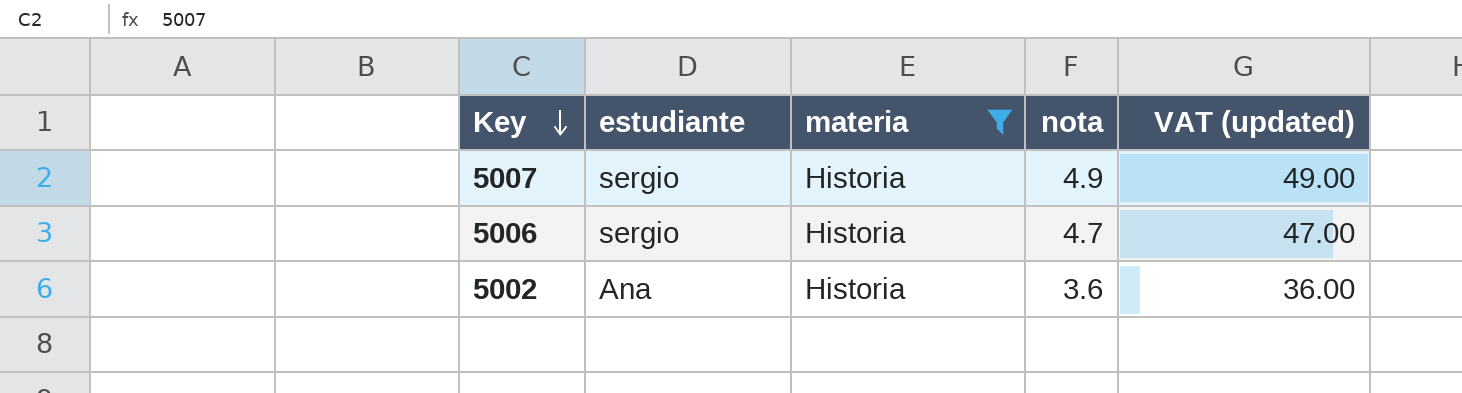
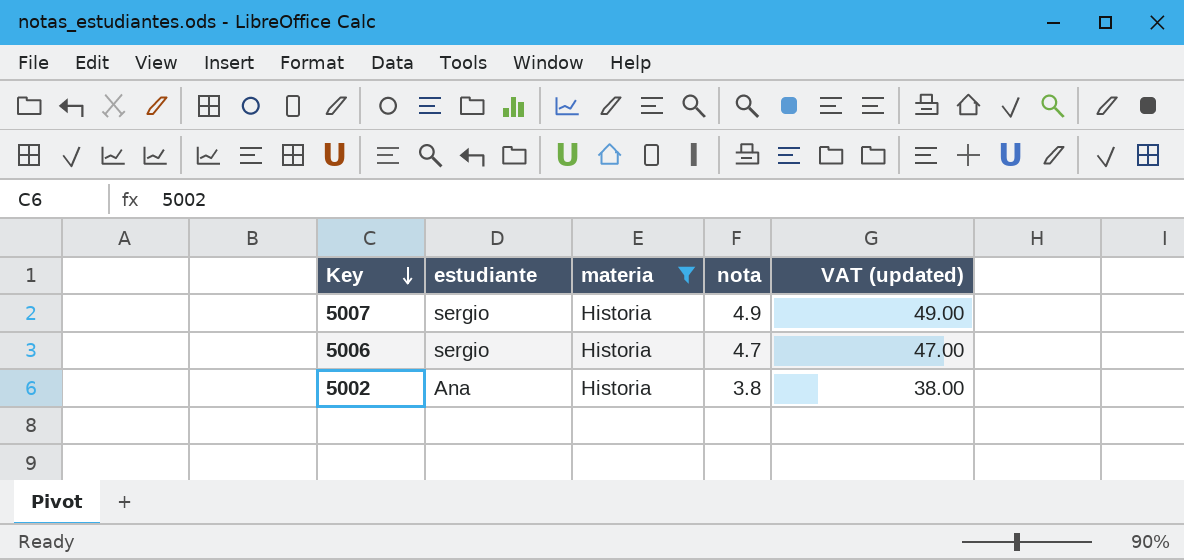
5002 | nota: 3.6 -> 3.8
5002 | VAT (updated): 36.00 -> 38.00

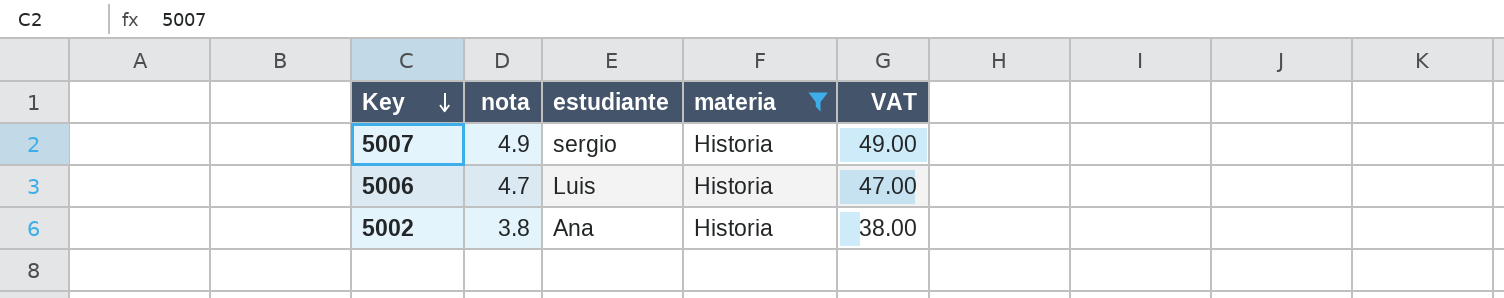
column nota | position: 4 -> 2
column name: VAT (updated) -> VAT
5006 | estudiante: sergio -> Luis

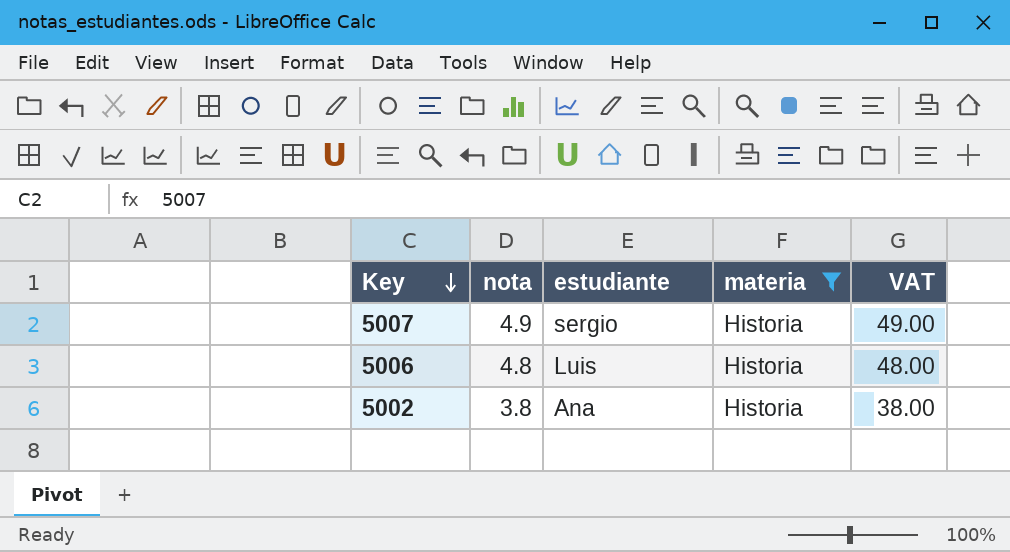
5006 | nota: 4.7 -> 4.8
5006 | VAT: 47.00 -> 48.00

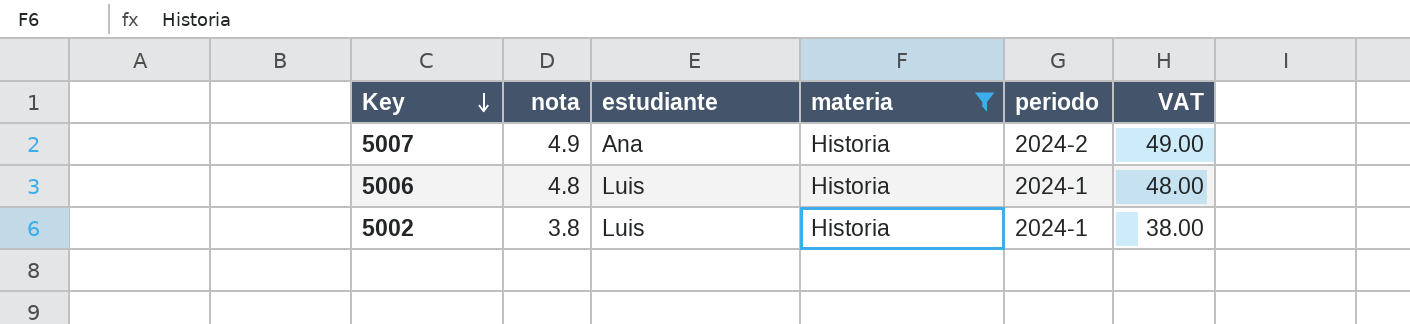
column periodo | position: none -> 5
5007 | estudiante: sergio -> Ana
5002 | estudiante: Ana -> Luis

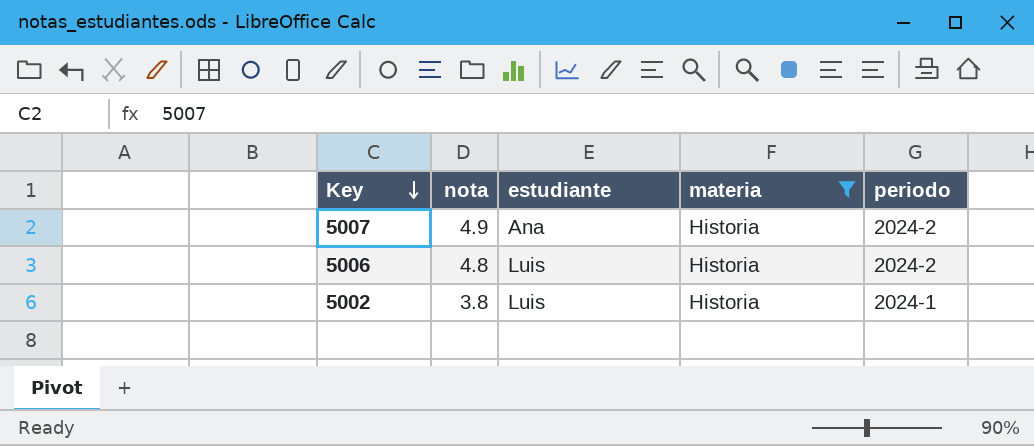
column VAT | formula: [nota] * 10 -> none
5006 | periodo: 2024-1 -> 2024-2

